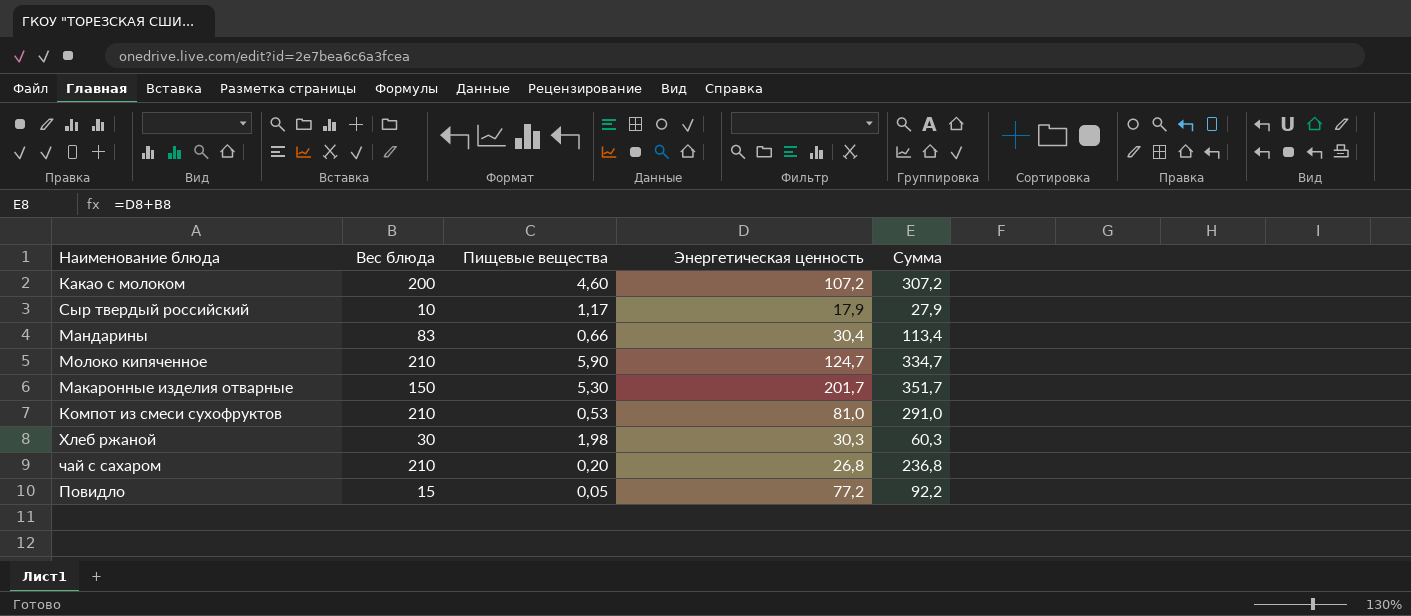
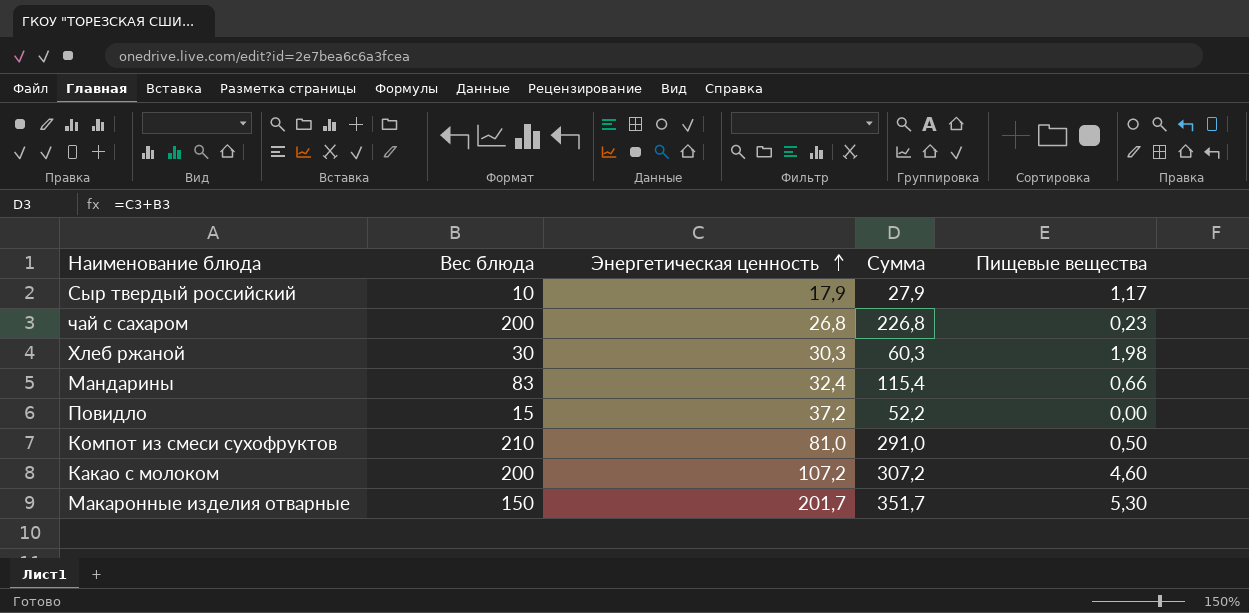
row order: none -> Энергетическая ценность ascending
column Пищевые вещества | position: 3 -> 5
row Молоко кипяченное: 210 | 5,90 | 124,7 | 334,7 -> none
чай с сахаром | Вес блюда: 210 -> 200
чай с сахаром | Сумма: 236,8 -> 226,8
чай с сахаром | Пищевые вещества: 0,20 -> 0,23
Мандарины | Энергетическая ценность: 30,4 -> 32,4
Мандарины | Сумма: 113,4 -> 115,4
Повидло | Энергетическая ценность: 77,2 -> 37,2
Повидло | Сумма: 92,2 -> 52,2
Повидло | Пищевые вещества: 0,05 -> 0,00
Компот из смеси сухофруктов | Пищевые вещества: 0,53 -> 0,50

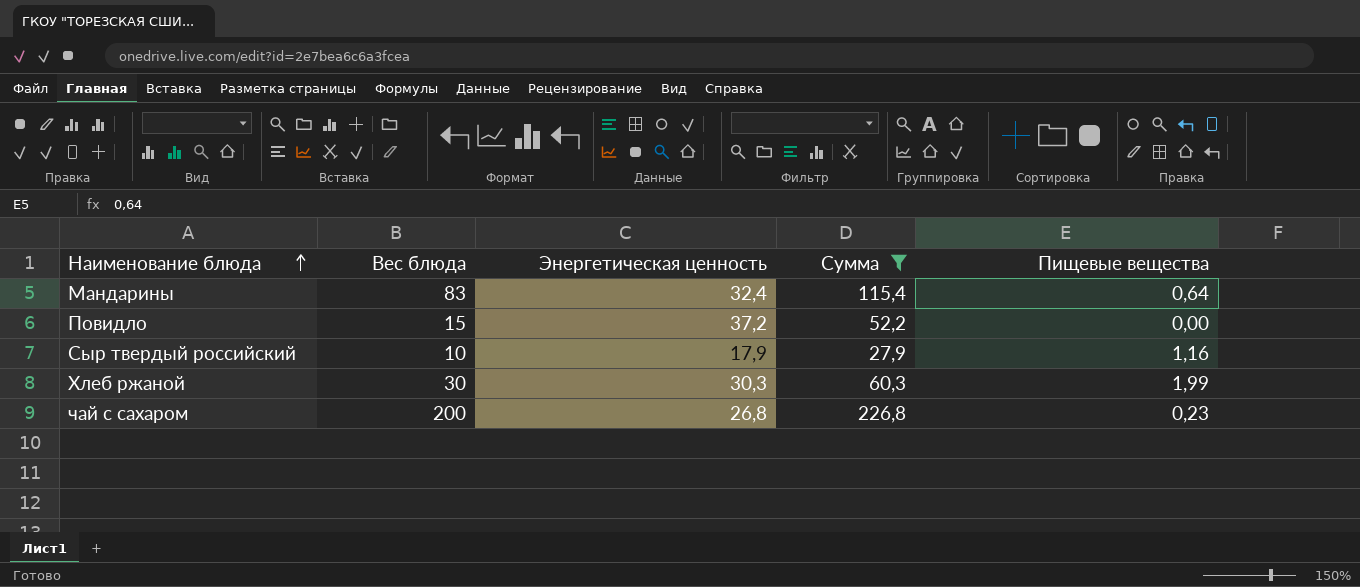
filter: none -> Сумма <= 226,8
row order: Энергетическая ценность ascending -> Наименование блюда ascending
Мандарины | Пищевые вещества: 0,66 -> 0,64
Сыр твердый российский | Пищевые вещества: 1,17 -> 1,16
Хлеб ржаной | Пищевые вещества: 1,98 -> 1,99

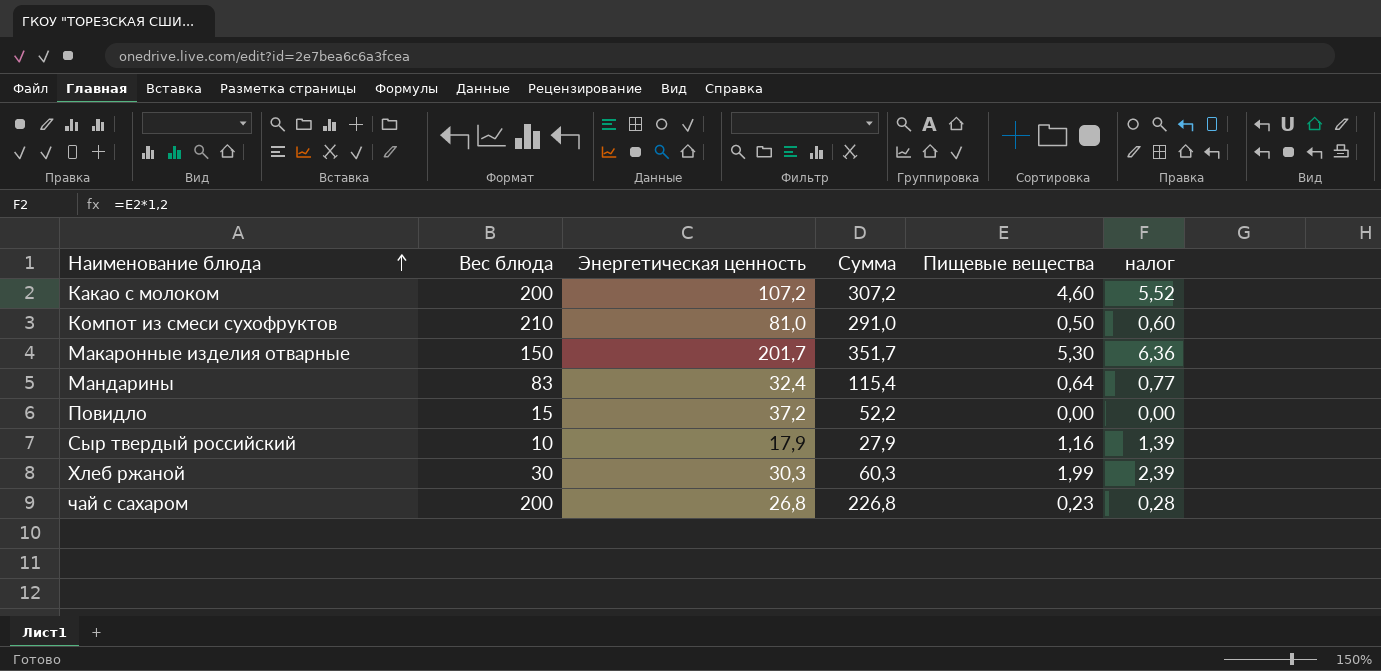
filter: Сумма <= 226,8 -> none
column налог | formula: none -> [Пищевые вещества] * 1,2

